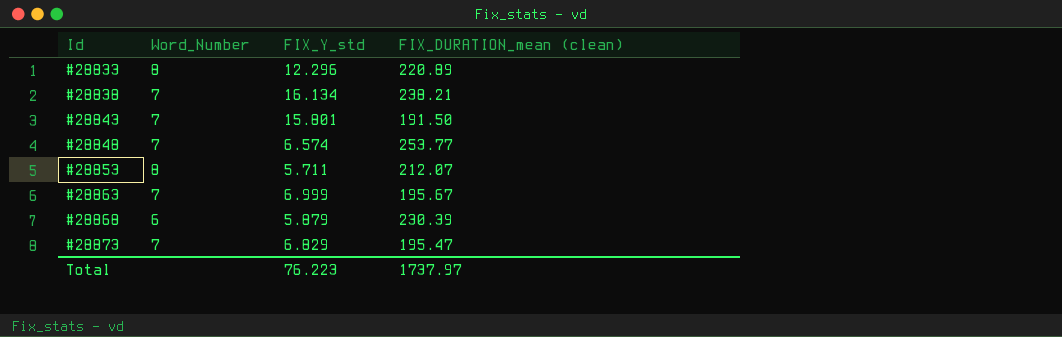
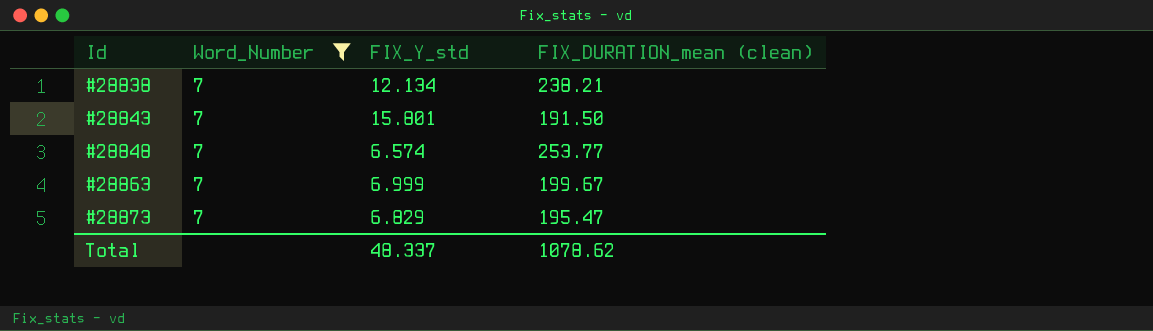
filter: none -> Word_Number = 7
#28838 | FIX_Y_std: 16.134 -> 12.134
#28863 | FIX_DURATION_mean (clean): 195.67 -> 199.67
Total | FIX_Y_std: 76.223 -> 48.337
Total | FIX_DURATION_mean (clean): 1737.97 -> 1078.62

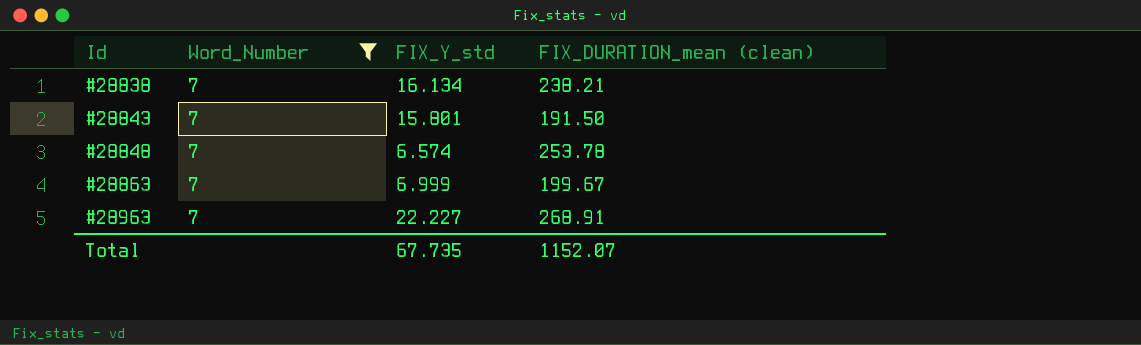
row #28873: 7 | 6.829 | 195.47 -> none
#28838 | FIX_Y_std: 12.134 -> 16.134
#28848 | FIX_DURATION_mean (clean): 253.77 -> 253.78
row #28963: none -> 7 | 22.227 | 268.91
Total | FIX_Y_std: 48.337 -> 67.735
Total | FIX_DURATION_mean (clean): 1078.62 -> 1152.07

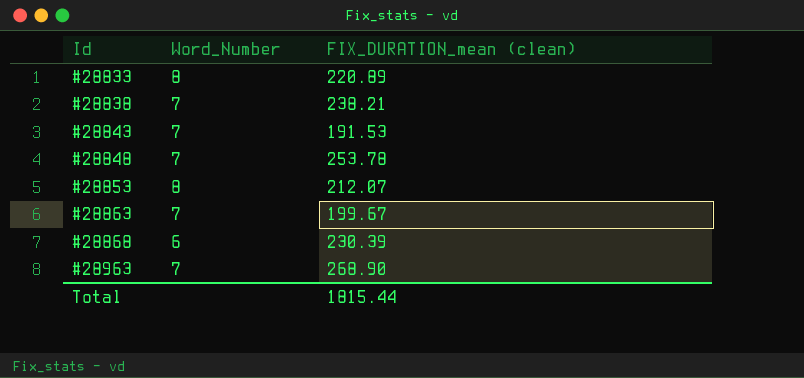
filter: Word_Number = 7 -> none
column FIX_Y_std | position: 3 -> none
#28843 | FIX_DURATION_mean (clean): 191.50 -> 191.53
#28963 | FIX_DURATION_mean (clean): 268.91 -> 268.90
Total | FIX_DURATION_mean (clean): 1152.07 -> 1815.44

